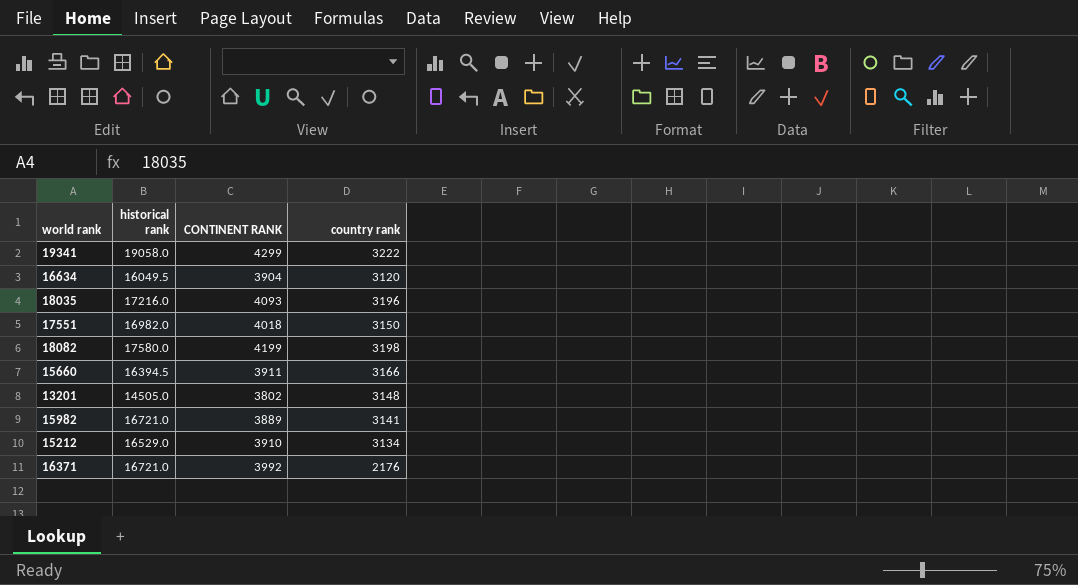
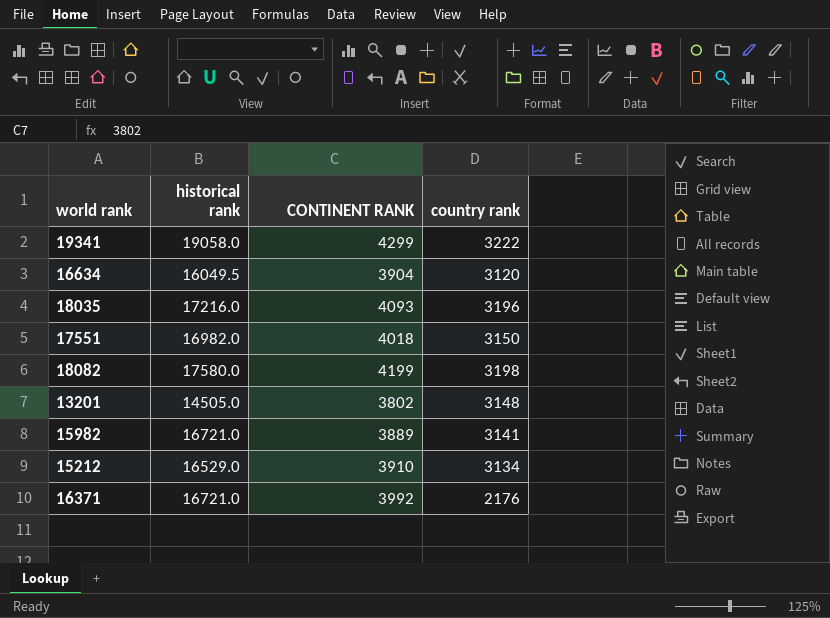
row 15660: 16394.5 | 3911 | 3166 -> none

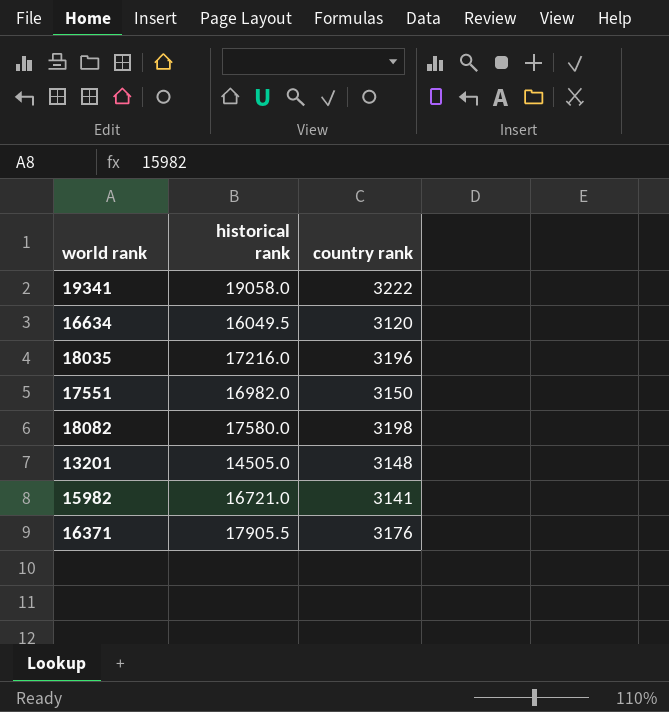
column CONTINENT RANK | position: 3 -> none
row 15212: 16529.0 | 3910 | 3134 -> none
16371 | historical rank: 16721.0 -> 17905.5
16371 | country rank: 2176 -> 3176

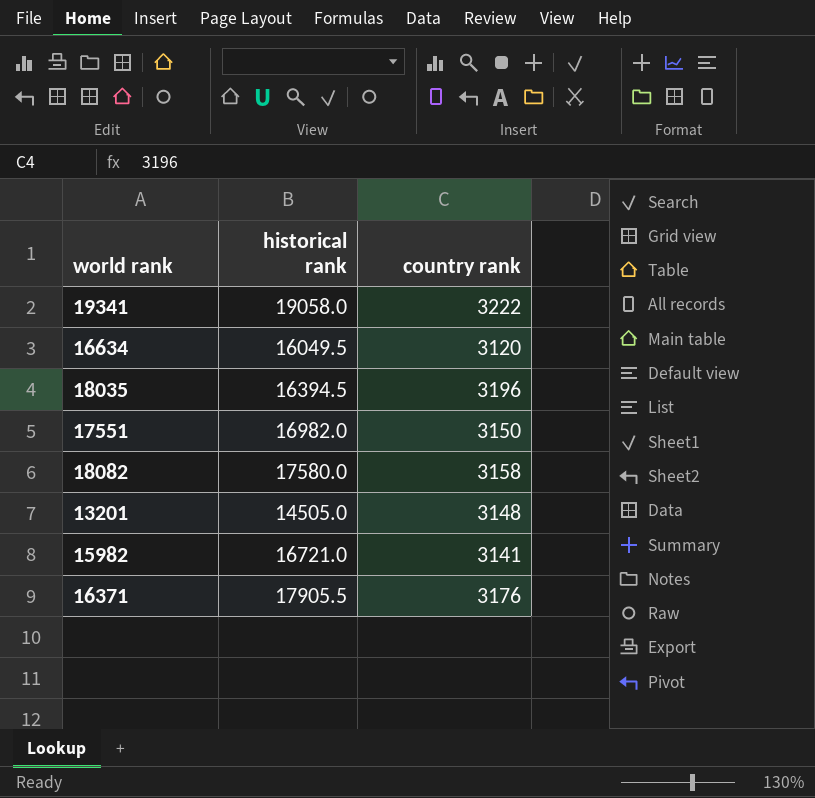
18035 | historical rank: 17216.0 -> 16394.5
18082 | country rank: 3198 -> 3158

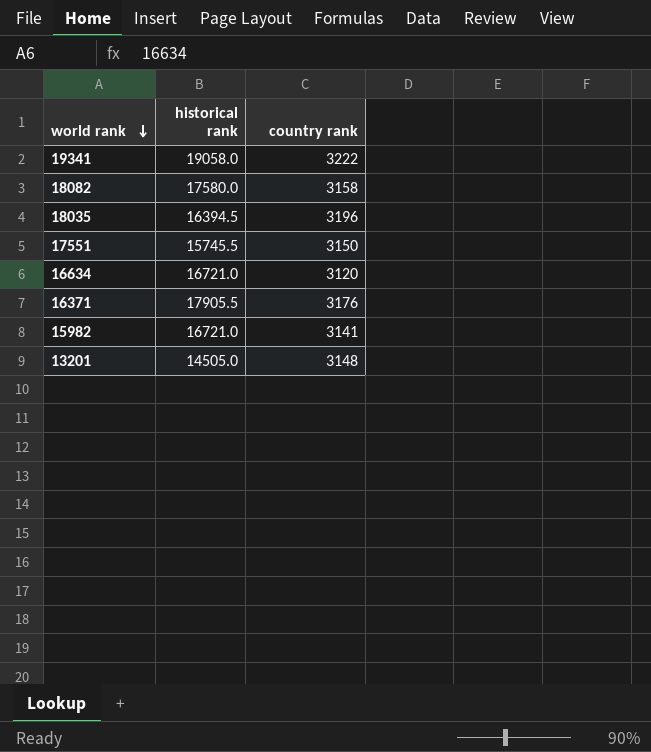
row order: none -> world rank descending
17551 | historical rank: 16982.0 -> 15745.5
16634 | historical rank: 16049.5 -> 16721.0

